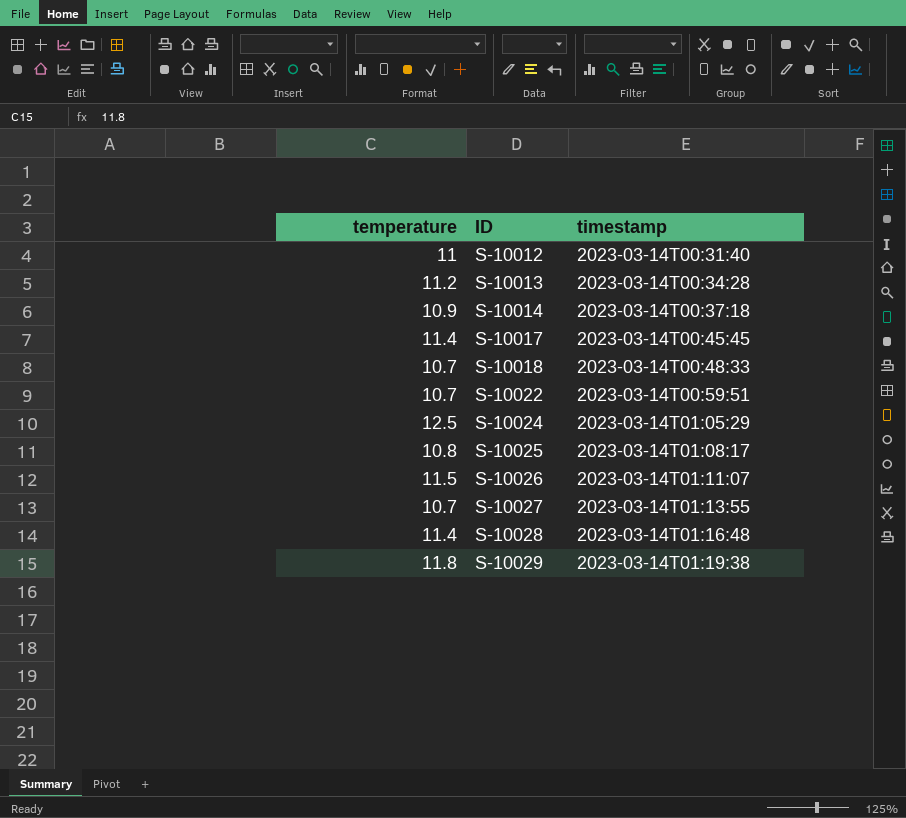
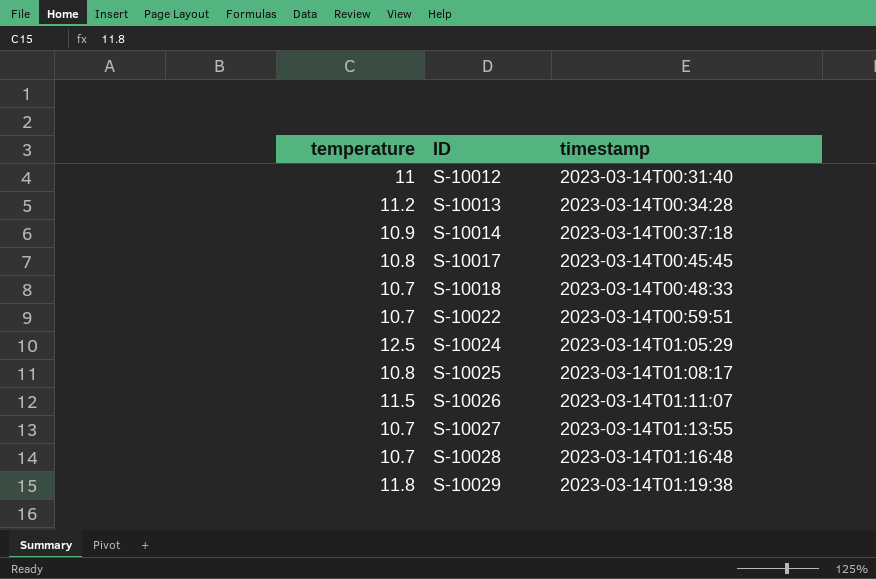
S-10017 | temperature: 11.4 -> 10.8
S-10028 | temperature: 11.4 -> 10.7

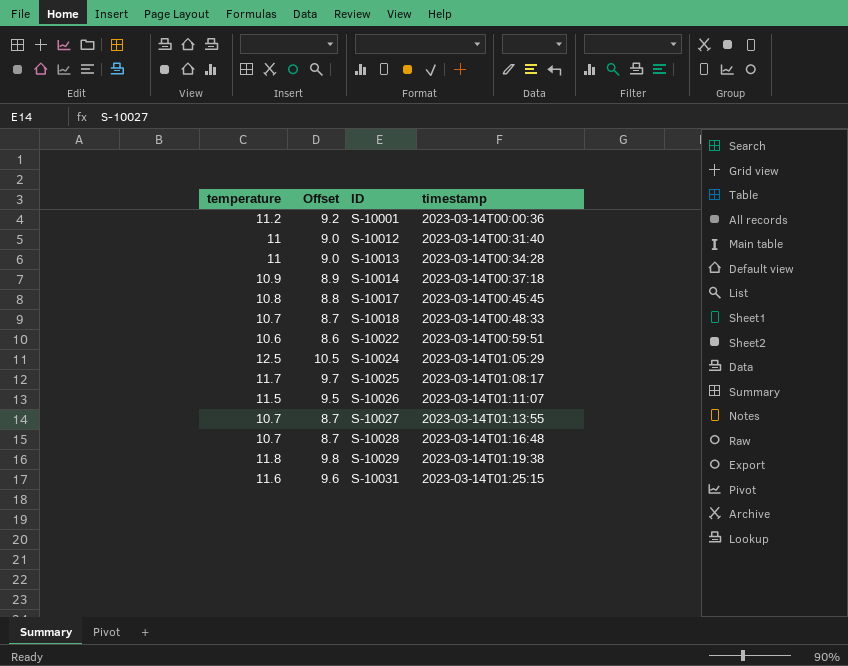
column Offset | formula: none -> [temperature] - 2
row S-10001: none -> 11.2 | 9.2 | 2023-03-14T00:00:36
S-10013 | temperature: 11.2 -> 11
S-10022 | temperature: 10.7 -> 10.6
S-10025 | temperature: 10.8 -> 11.7
row S-10031: none -> 11.6 | 9.6 | 2023-03-14T01:25:15

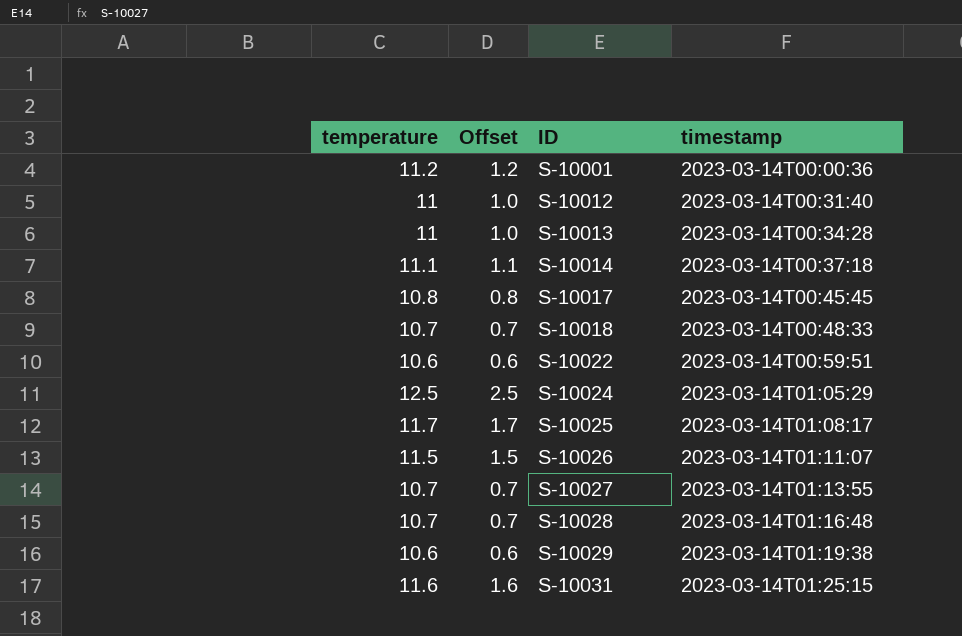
column Offset | formula: [temperature] - 2 -> [temperature] - 10
S-10014 | temperature: 10.9 -> 11.1
S-10029 | temperature: 11.8 -> 10.6

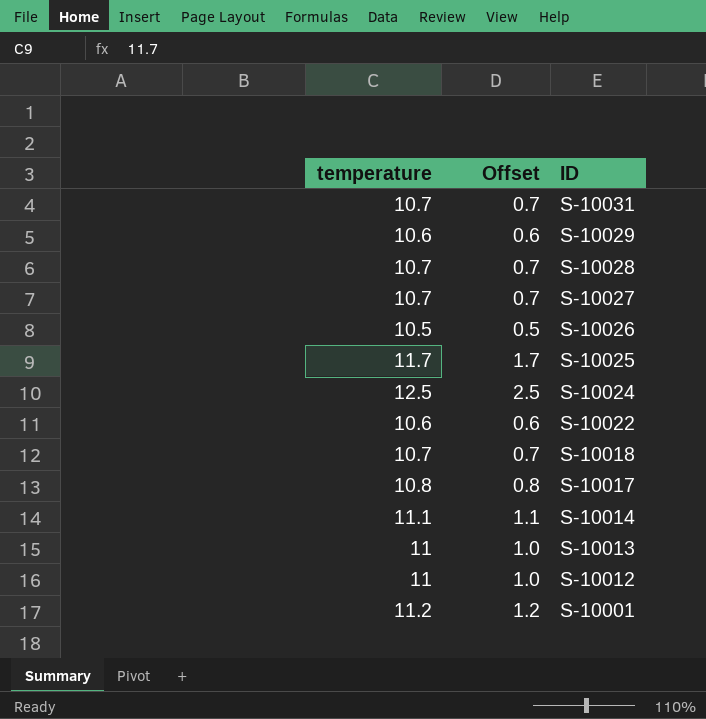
row order: ID ascending -> ID descending
column timestamp | position: 4 -> none
S-10031 | temperature: 11.6 -> 10.7
S-10031 | Offset: 1.6 -> 0.7
S-10026 | temperature: 11.5 -> 10.5
S-10026 | Offset: 1.5 -> 0.5

